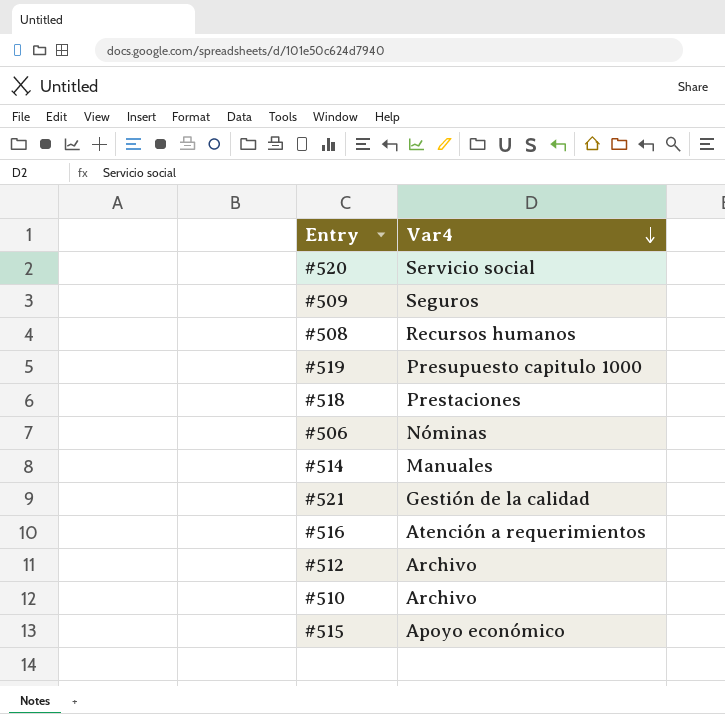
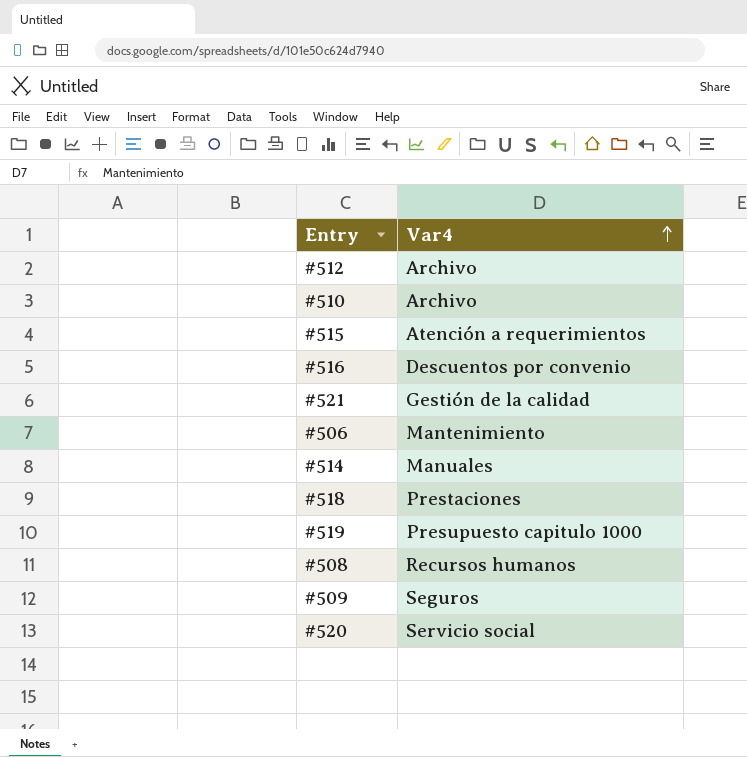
row order: Var4 descending -> Var4 ascending
#515 | Var4: Apoyo económico -> Atención a requerimientos
#516 | Var4: Atención a requerimientos -> Descuentos por convenio
#506 | Var4: Nóminas -> Mantenimiento

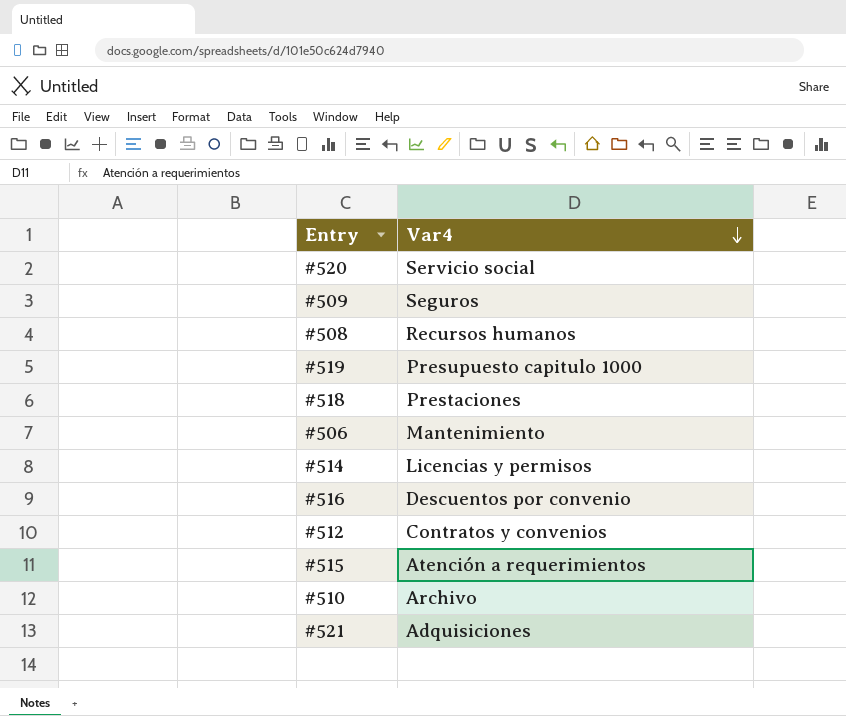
row order: Var4 ascending -> Var4 descending
#514 | Var4: Manuales -> Licencias y permisos
#512 | Var4: Archivo -> Contratos y convenios
#521 | Var4: Gestión de la calidad -> Adquisiciones

